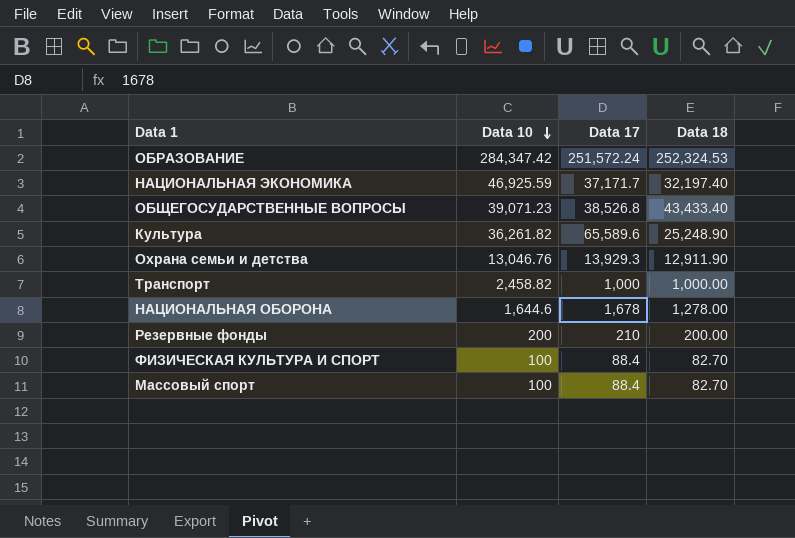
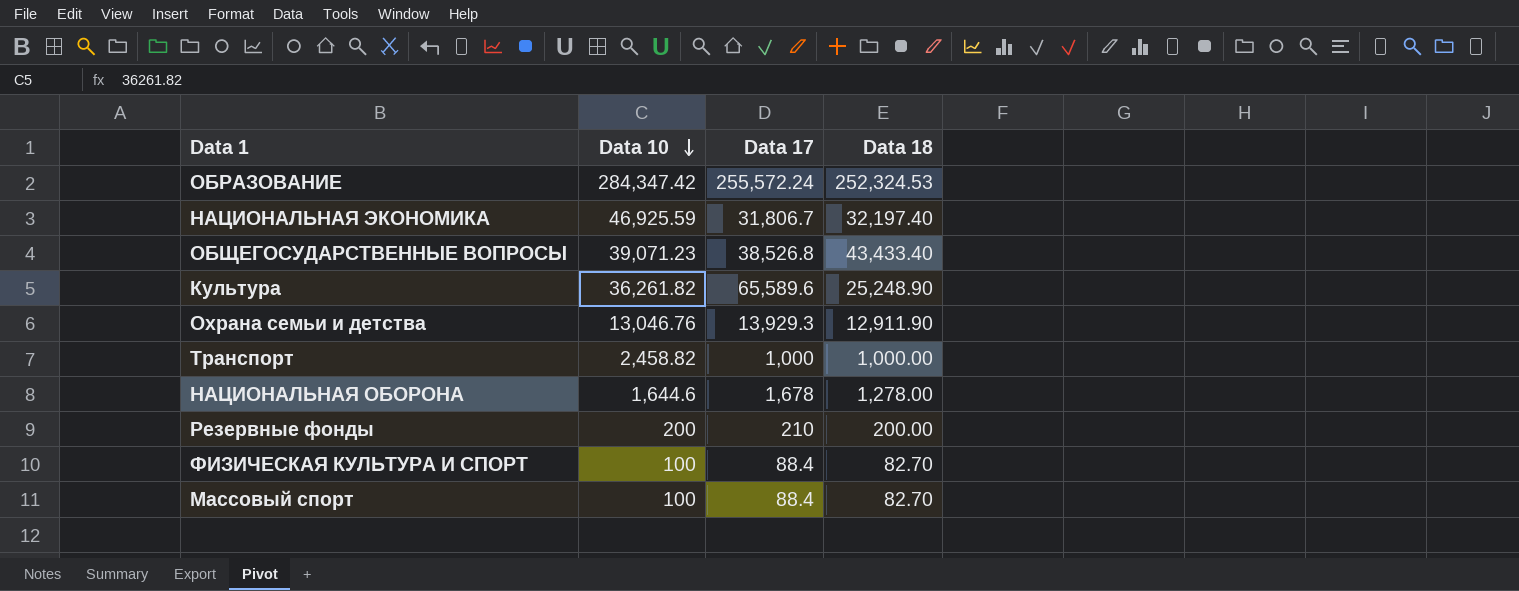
ОБРАЗОВАНИЕ | Data 17: 251,572.24 -> 255,572.24
НАЦИОНАЛЬНАЯ ЭКОНОМИКА | Data 17: 37,171.7 -> 31,806.7

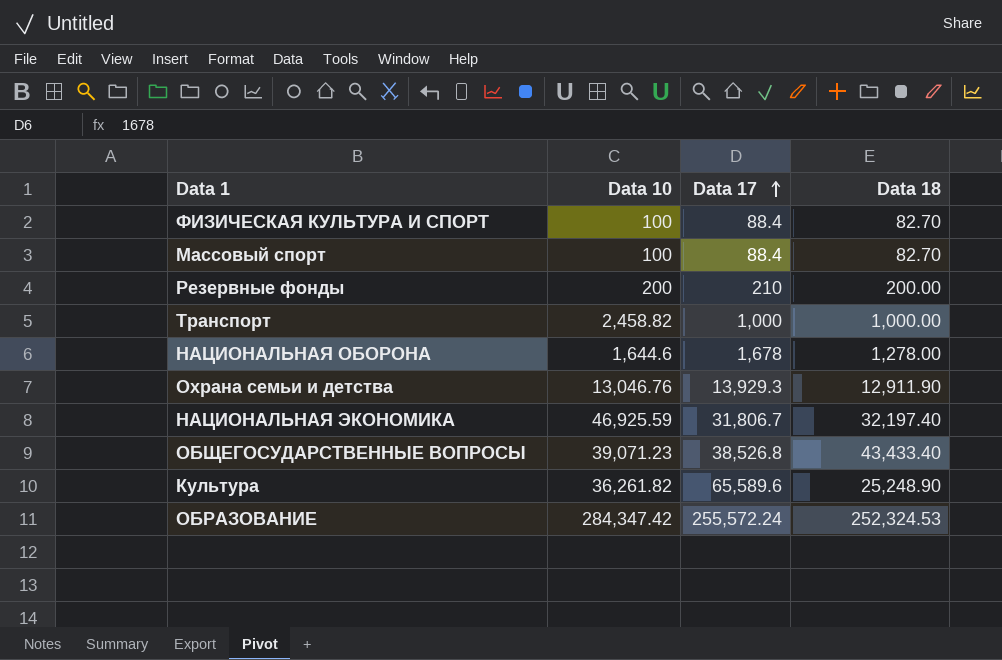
row order: Data 10 descending -> Data 17 ascending

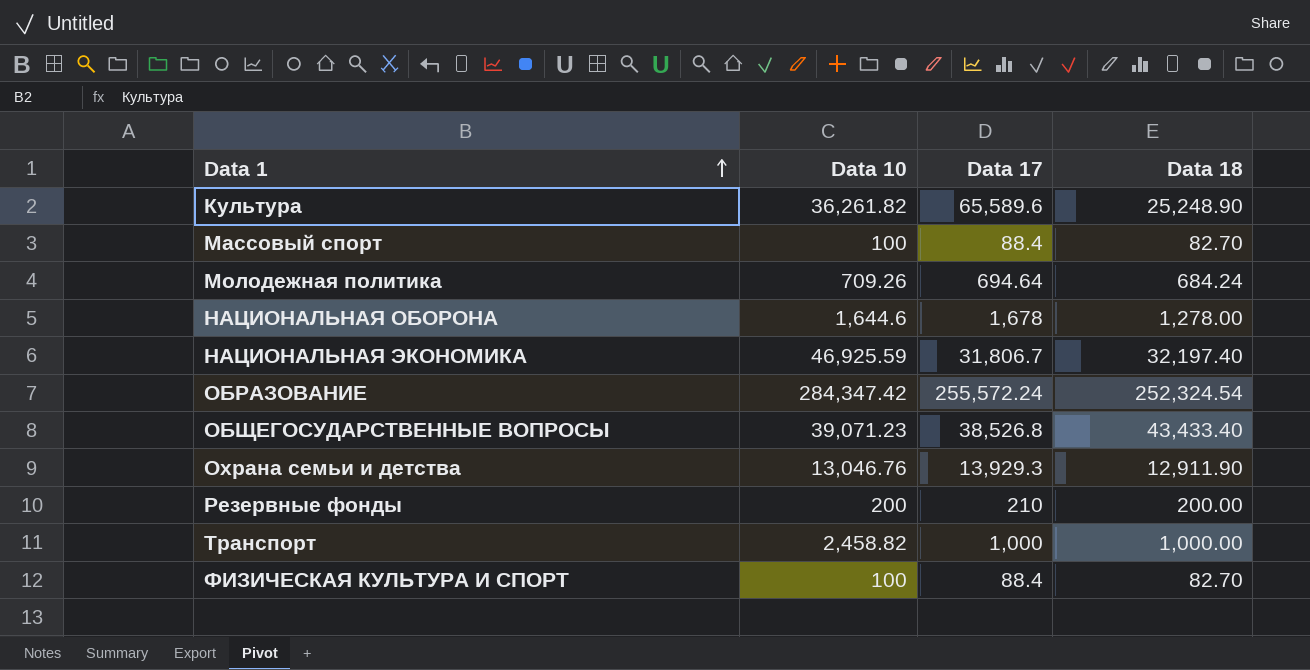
row order: Data 17 ascending -> Data 1 ascending
row Молодежная политика: none -> 709.26 | 694.64 | 684.24
ОБРАЗОВАНИЕ | Data 18: 252,324.53 -> 252,324.54

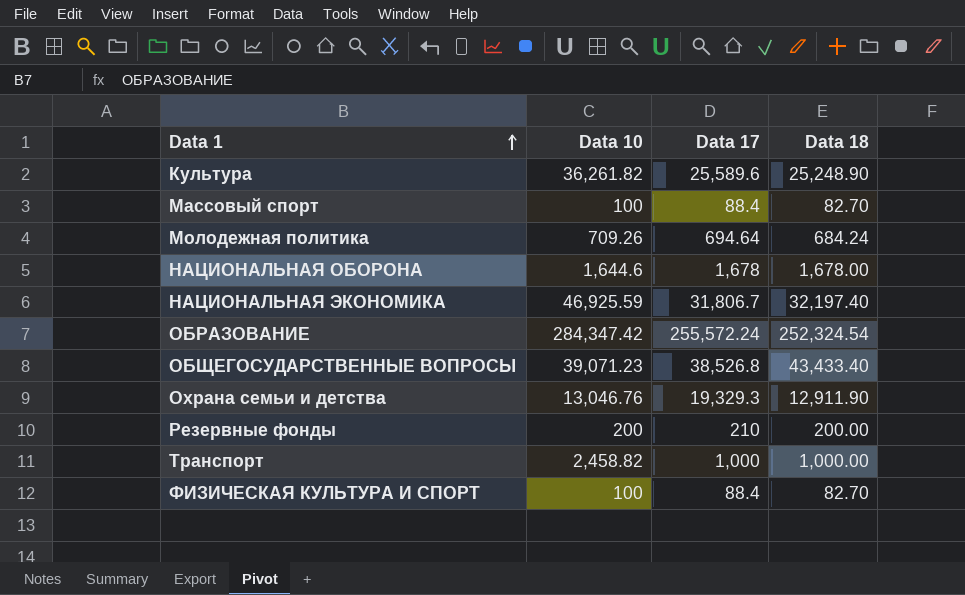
Культура | Data 17: 65,589.6 -> 25,589.6
НАЦИОНАЛЬНАЯ ОБОРОНА | Data 18: 1,278.00 -> 1,678.00
Охрана семьи и детства | Data 17: 13,929.3 -> 19,329.3

